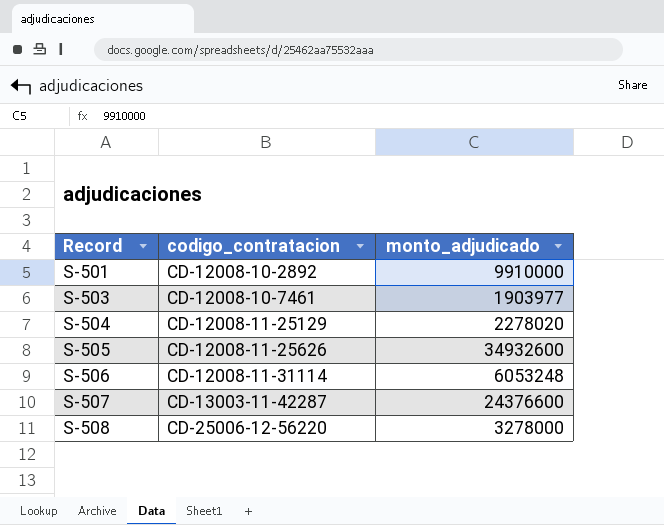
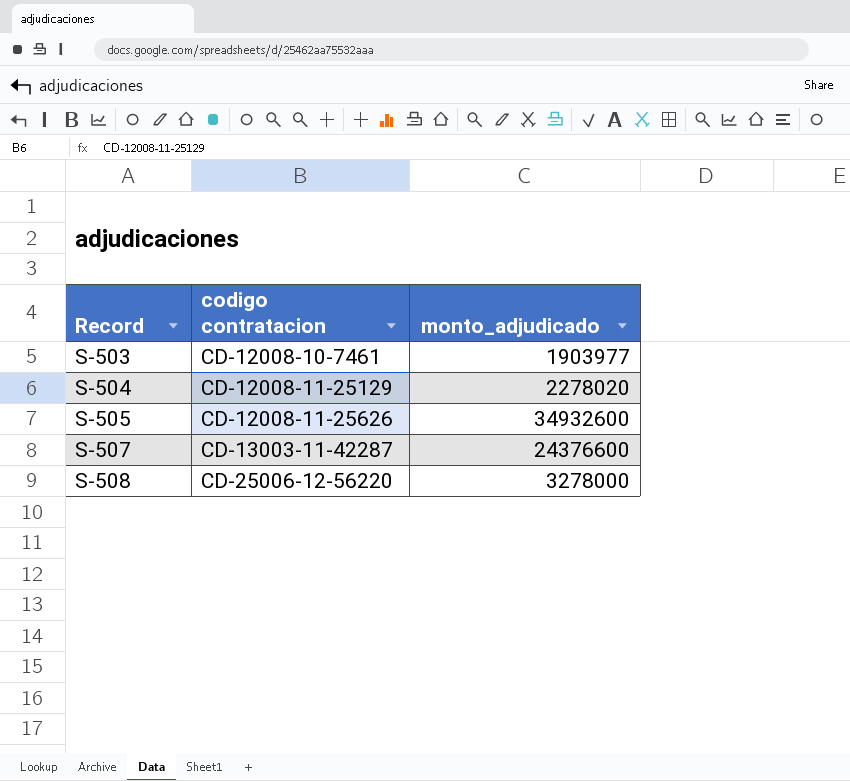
column name: codigo_contratacion -> codigo contratacion
row S-501: CD-12008-10-2892 | 9910000 -> none
row S-506: CD-12008-11-31114 | 6053248 -> none

